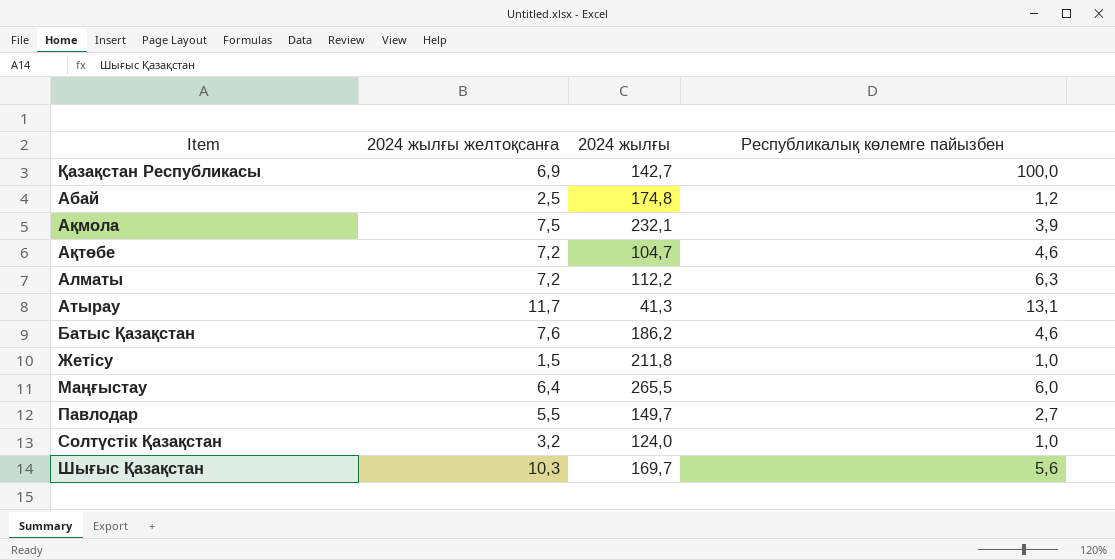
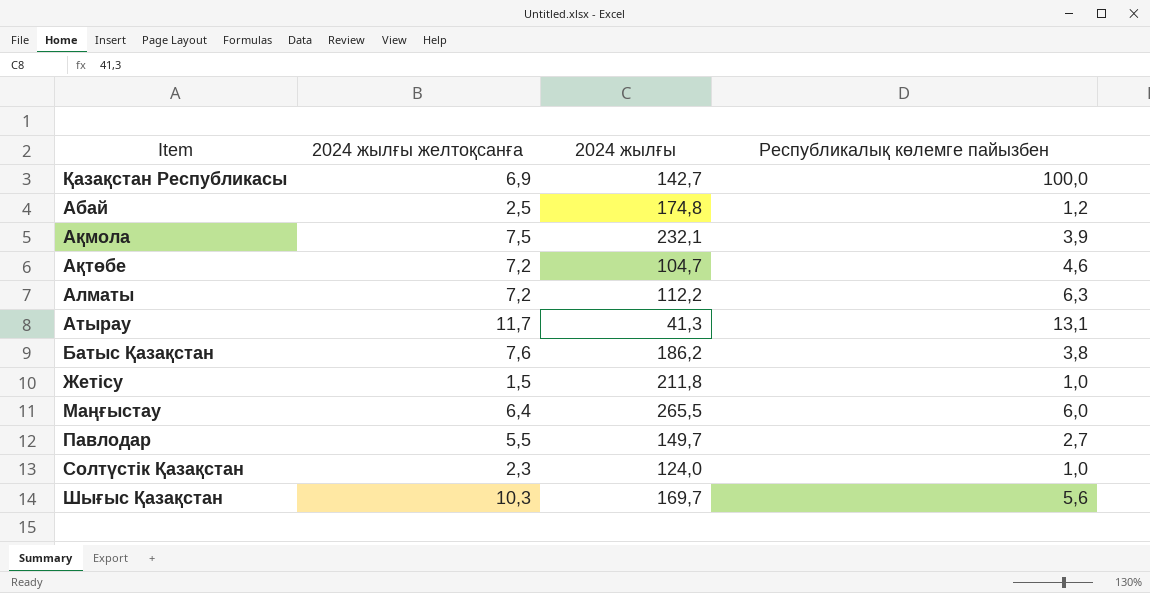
Батыс Қазақстан | Республикалық көлемге пайызбен: 4,6 -> 3,8
Солтүстік Қазақстан | 2024 жылғы желтоқсанға: 3,2 -> 2,3

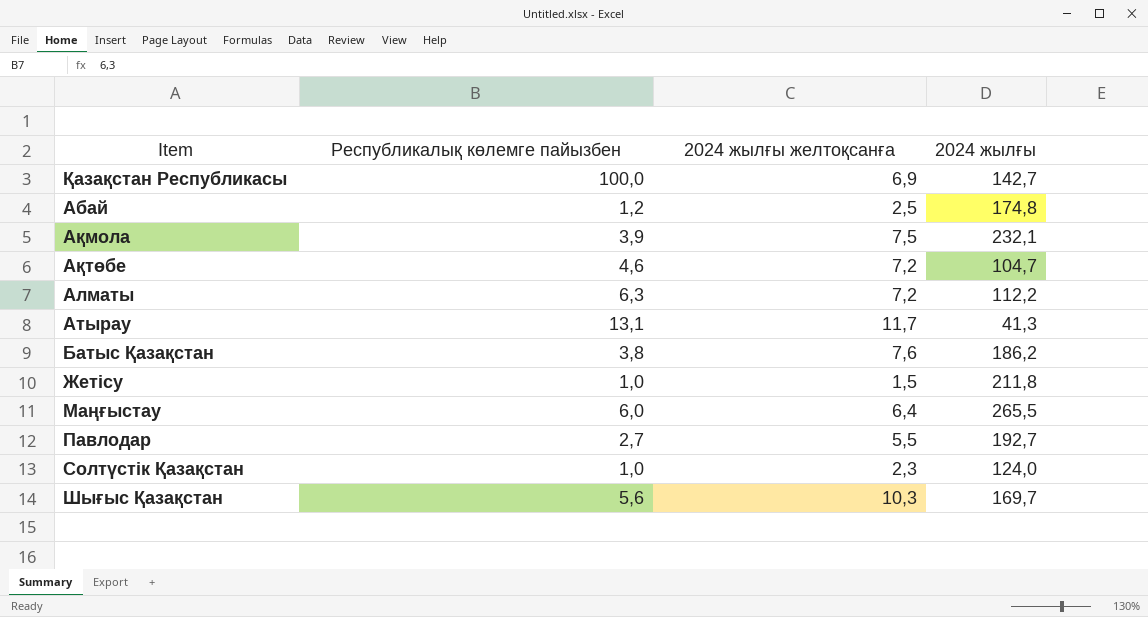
column Республикалық көлемге пайызбен | position: 4 -> 2
Павлодар | 2024 жылғы: 149,7 -> 192,7

